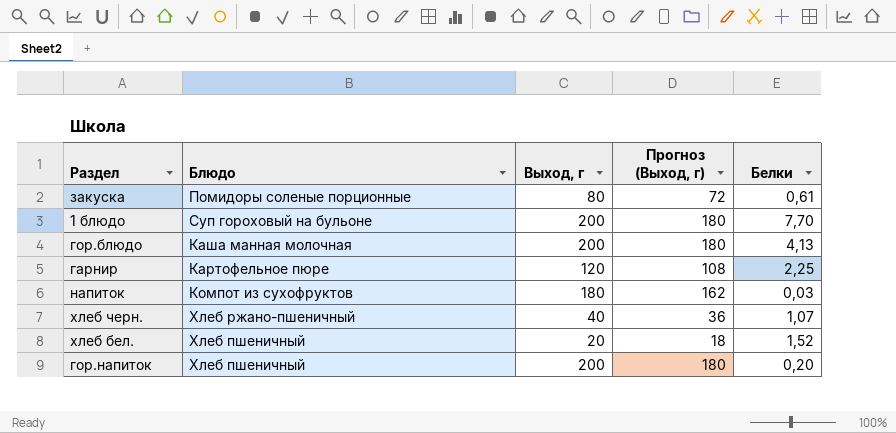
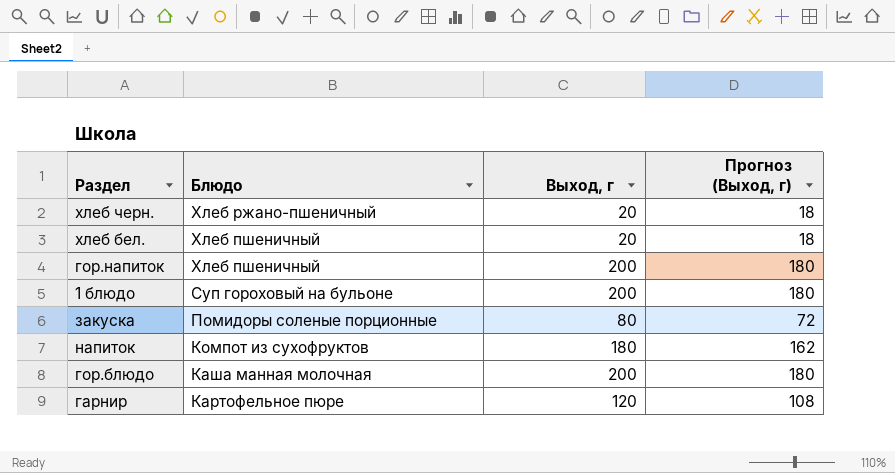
row order: none -> Блюдо descending
column Белки | position: 5 -> none
хлеб черн. | Выход, г: 40 -> 20
хлеб черн. | Прогноз (Выход, г): 36 -> 18

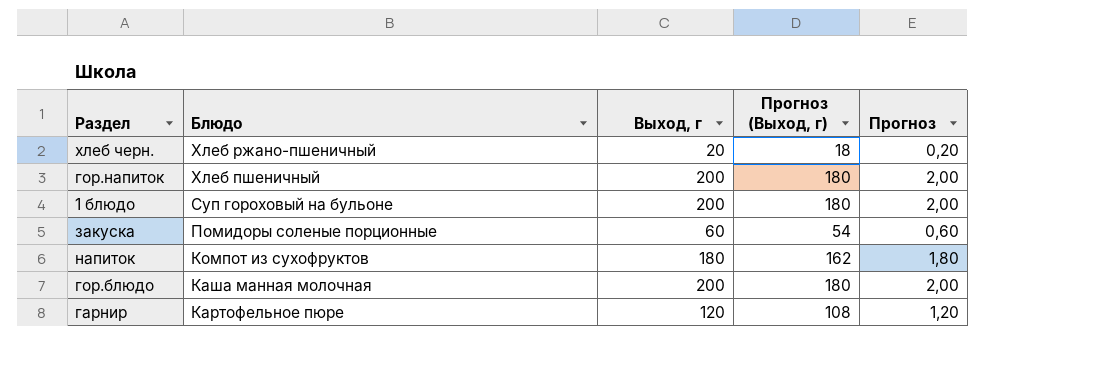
column Прогноз | formula: none -> [Выход, г] * 0,01
row хлеб бел.: Хлеб пшеничный | 20 | 18 -> none
закуска | Выход, г: 80 -> 60
закуска | Прогноз (Выход, г): 72 -> 54

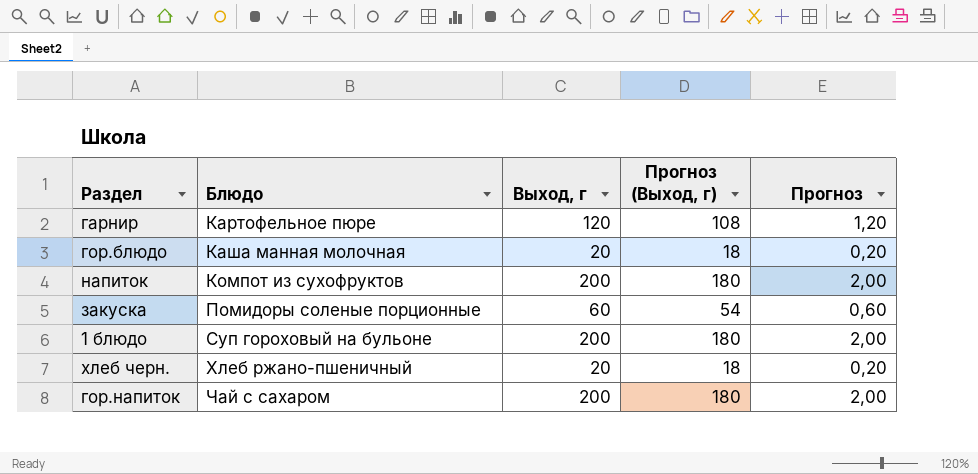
row order: Блюдо descending -> Блюдо ascending
гор.блюдо | Выход, г: 200 -> 20
гор.блюдо | Прогноз (Выход, г): 180 -> 18
гор.блюдо | Прогноз: 2,00 -> 0,20
напиток | Выход, г: 180 -> 200
напиток | Прогноз (Выход, г): 162 -> 180
напиток | Прогноз: 1,80 -> 2,00
гор.напиток | Блюдо: Хлеб пшеничный -> Чай с сахаром

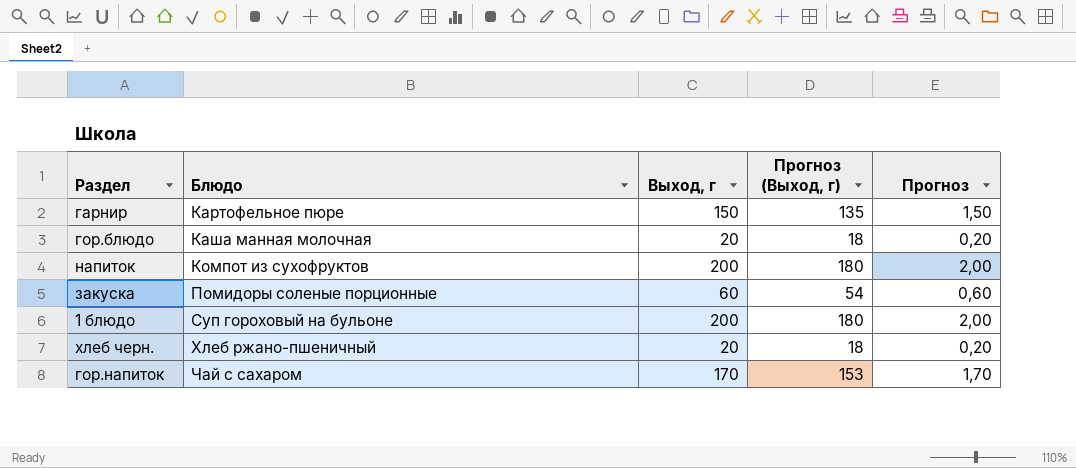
гарнир | Выход, г: 120 -> 150
гарнир | Прогноз (Выход, г): 108 -> 135
гарнир | Прогноз: 1,20 -> 1,50
гор.напиток | Выход, г: 200 -> 170
гор.напиток | Прогноз (Выход, г): 180 -> 153
гор.напиток | Прогноз: 2,00 -> 1,70

